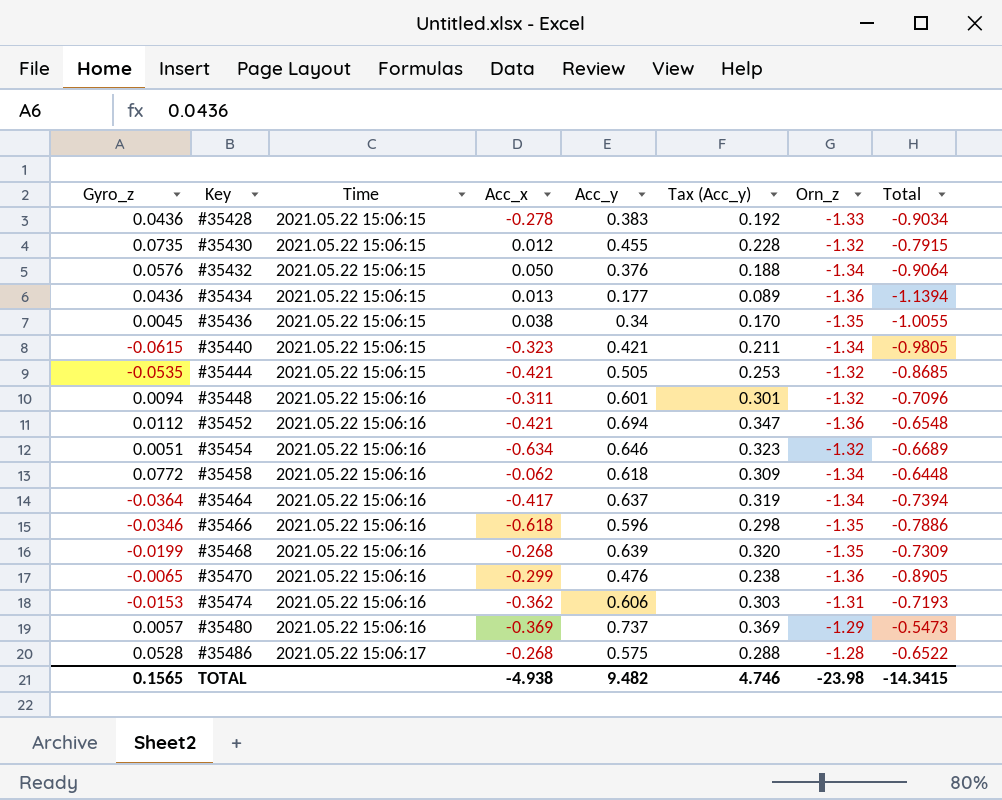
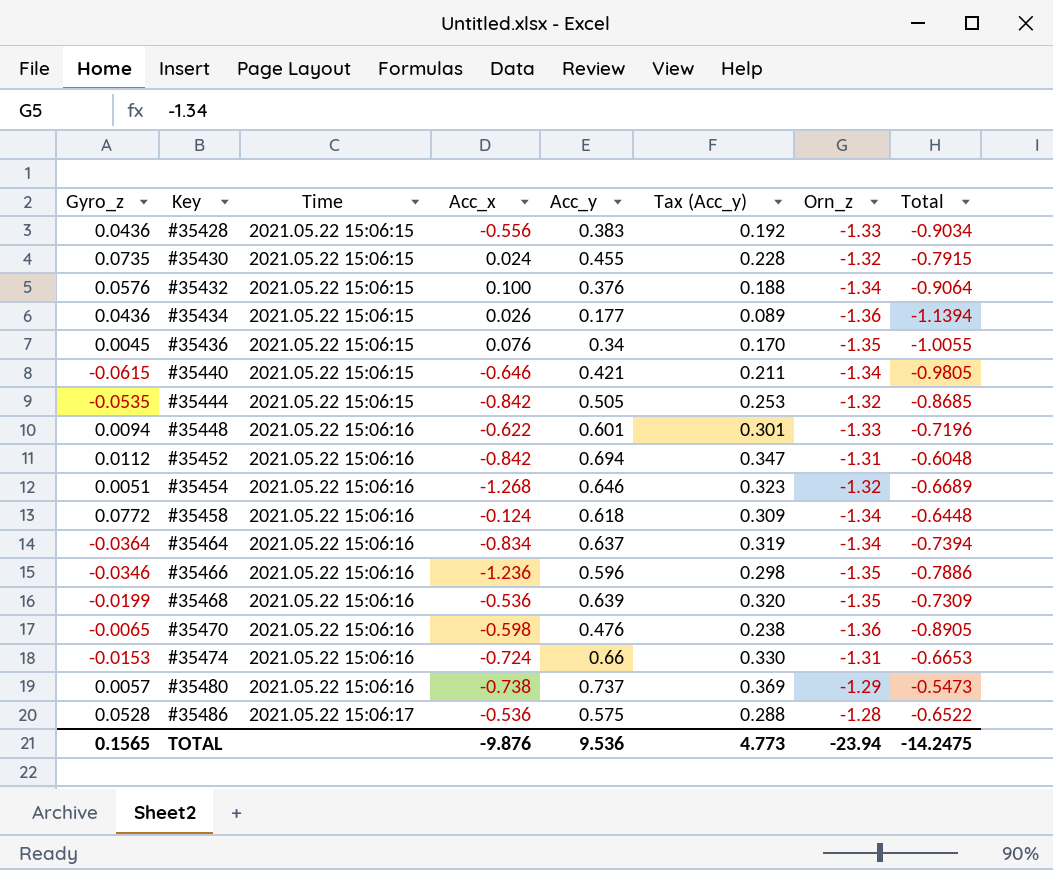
#35428 | Acc_x: -0.278 -> -0.556
#35430 | Acc_x: 0.012 -> 0.024
#35432 | Acc_x: 0.050 -> 0.100
#35434 | Acc_x: 0.013 -> 0.026
#35436 | Acc_x: 0.038 -> 0.076
#35440 | Acc_x: -0.323 -> -0.646
#35444 | Acc_x: -0.421 -> -0.842
#35448 | Acc_x: -0.311 -> -0.622
#35448 | Orn_z: -1.32 -> -1.33
#35448 | Total: -0.7096 -> -0.7196
#35452 | Acc_x: -0.421 -> -0.842
#35452 | Orn_z: -1.36 -> -1.31
#35452 | Total: -0.6548 -> -0.6048
#35454 | Acc_x: -0.634 -> -1.268
#35458 | Acc_x: -0.062 -> -0.124
#35464 | Acc_x: -0.417 -> -0.834
#35466 | Acc_x: -0.618 -> -1.236
#35468 | Acc_x: -0.268 -> -0.536
#35470 | Acc_x: -0.299 -> -0.598
#35474 | Acc_x: -0.362 -> -0.724
#35474 | Acc_y: 0.606 -> 0.66
#35474 | Tax (Acc_y): 0.303 -> 0.330
#35474 | Total: -0.7193 -> -0.6653
#35480 | Acc_x: -0.369 -> -0.738
#35486 | Acc_x: -0.268 -> -0.536
TOTAL | Acc_x: -4.938 -> -9.876
TOTAL | Acc_y: 9.482 -> 9.536
TOTAL | Tax (Acc_y): 4.746 -> 4.773
TOTAL | Orn_z: -23.98 -> -23.94
TOTAL | Total: -14.3415 -> -14.2475

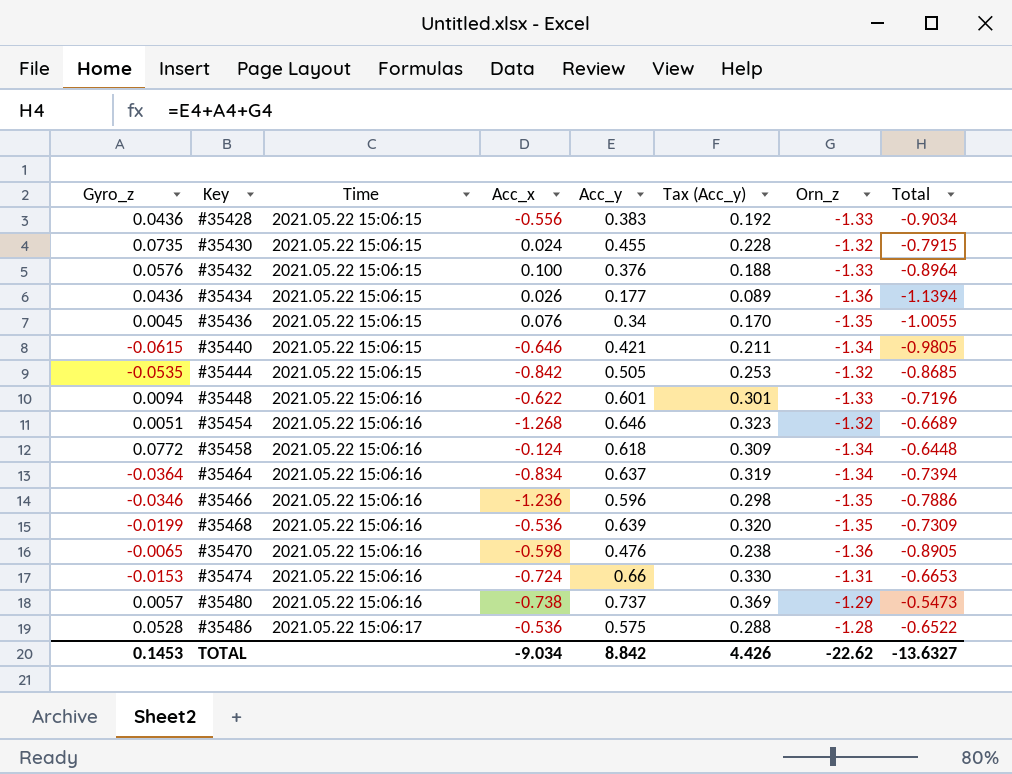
row #35452: 0.0112 | 2021.05.22 15:06:16 | -0.842 | 0.694 | 0.347 | -1.31 | -0.6048 -> none
#35432 | Orn_z: -1.34 -> -1.33
#35432 | Total: -0.9064 -> -0.8964
TOTAL | Gyro_z: 0.1565 -> 0.1453
TOTAL | Acc_x: -9.876 -> -9.034
TOTAL | Acc_y: 9.536 -> 8.842
TOTAL | Tax (Acc_y): 4.773 -> 4.426
TOTAL | Orn_z: -23.94 -> -22.62
TOTAL | Total: -14.2475 -> -13.6327

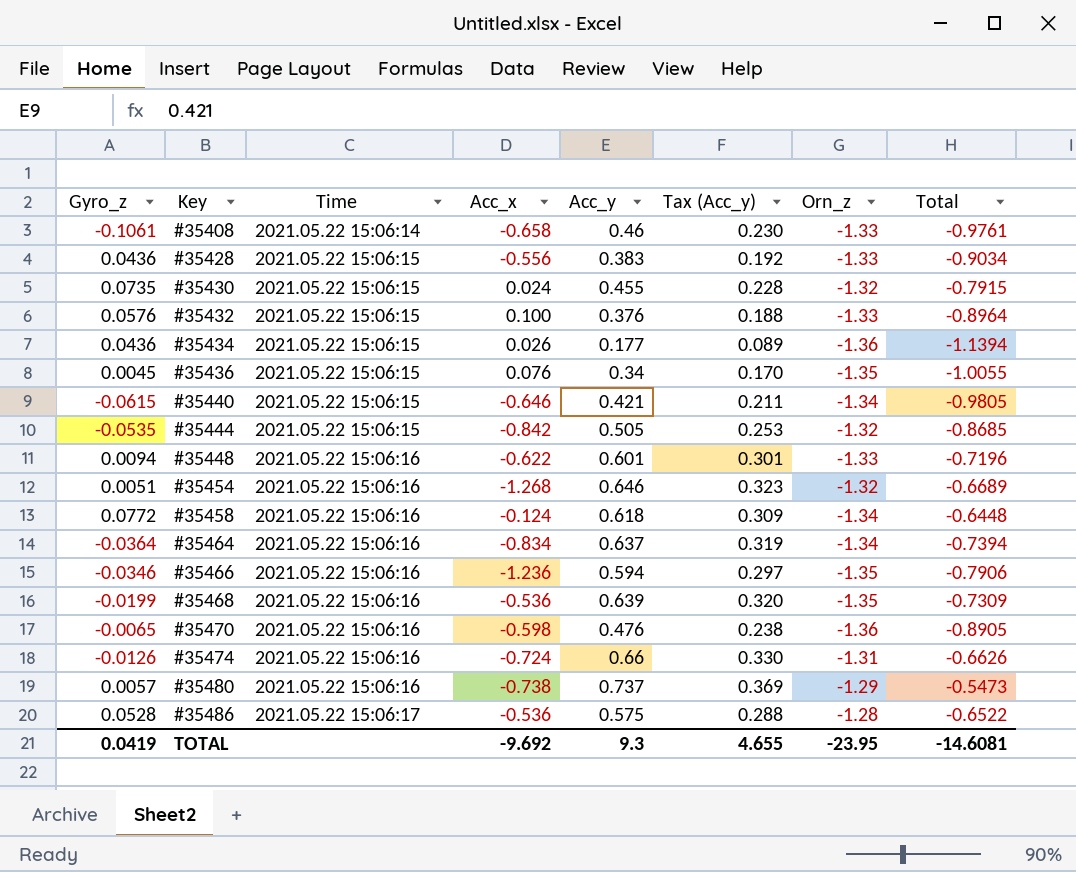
row #35408: none -> -0.1061 | 2021.05.22 15:06:14 | -0.658 | 0.46 | 0.230 | -1.33 | -0.9761
#35466 | Acc_y: 0.596 -> 0.594
#35466 | Tax (Acc_y): 0.298 -> 0.297
#35466 | Total: -0.7886 -> -0.7906
#35474 | Gyro_z: -0.0153 -> -0.0126
#35474 | Total: -0.6653 -> -0.6626
TOTAL | Gyro_z: 0.1453 -> 0.0419
TOTAL | Acc_x: -9.034 -> -9.692
TOTAL | Acc_y: 8.842 -> 9.3
TOTAL | Tax (Acc_y): 4.426 -> 4.655
TOTAL | Orn_z: -22.62 -> -23.95
TOTAL | Total: -13.6327 -> -14.6081

